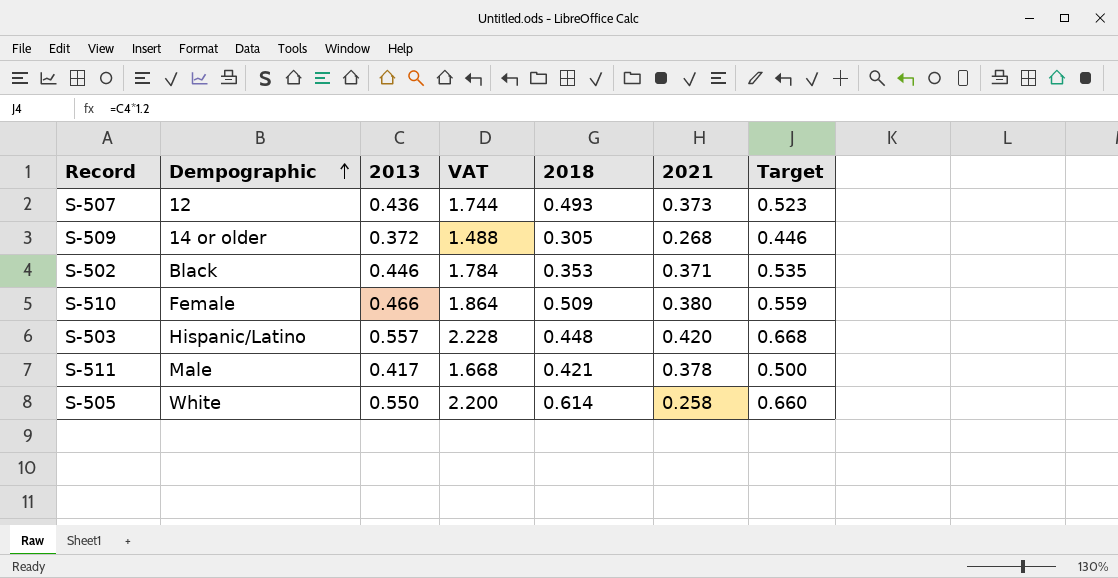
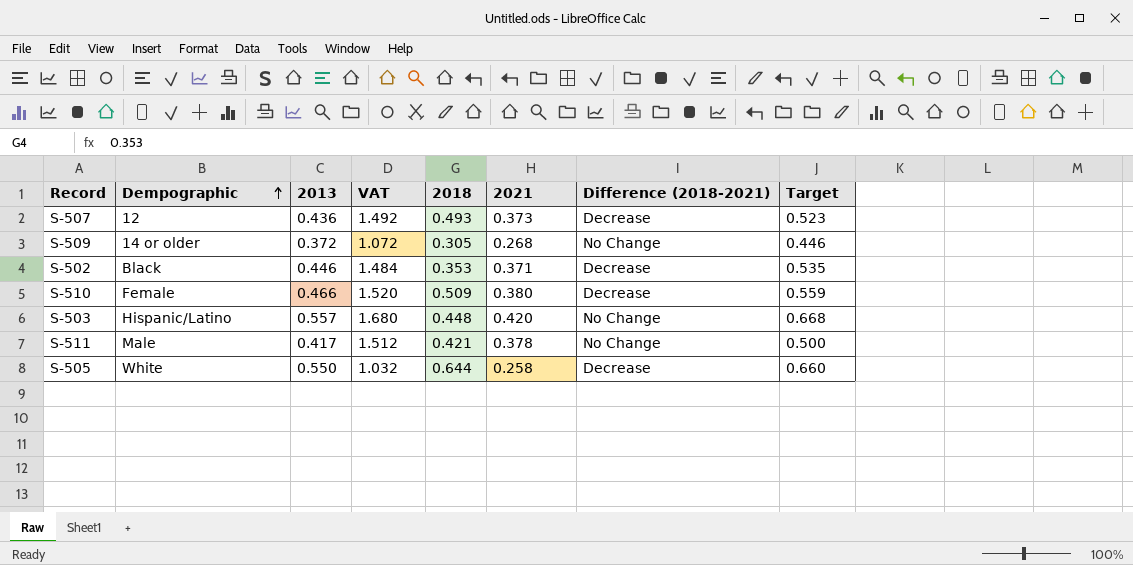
column VAT | formula: [2013] * 4 -> [2021] * 4
column Difference (2018-2021) | position: none -> 7
S-505 | 2018: 0.614 -> 0.644

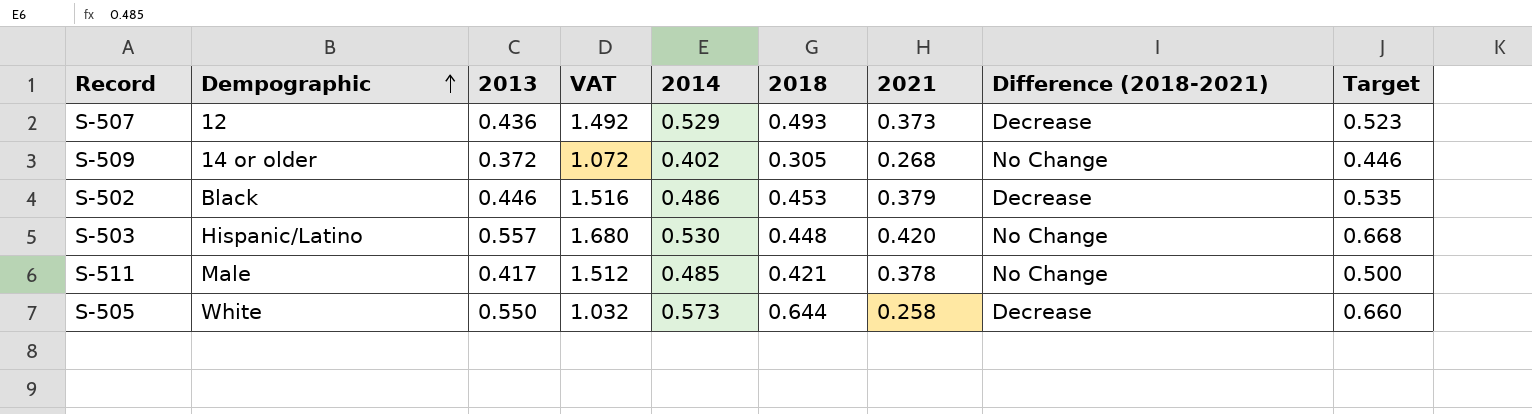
column 2014 | position: none -> 5
row S-510: Female | 0.466 | 1.520 | 0.509 | 0.380 | Decrease | 0.559 -> none
S-502 | VAT: 1.484 -> 1.516
S-502 | 2018: 0.353 -> 0.453
S-502 | 2021: 0.371 -> 0.379

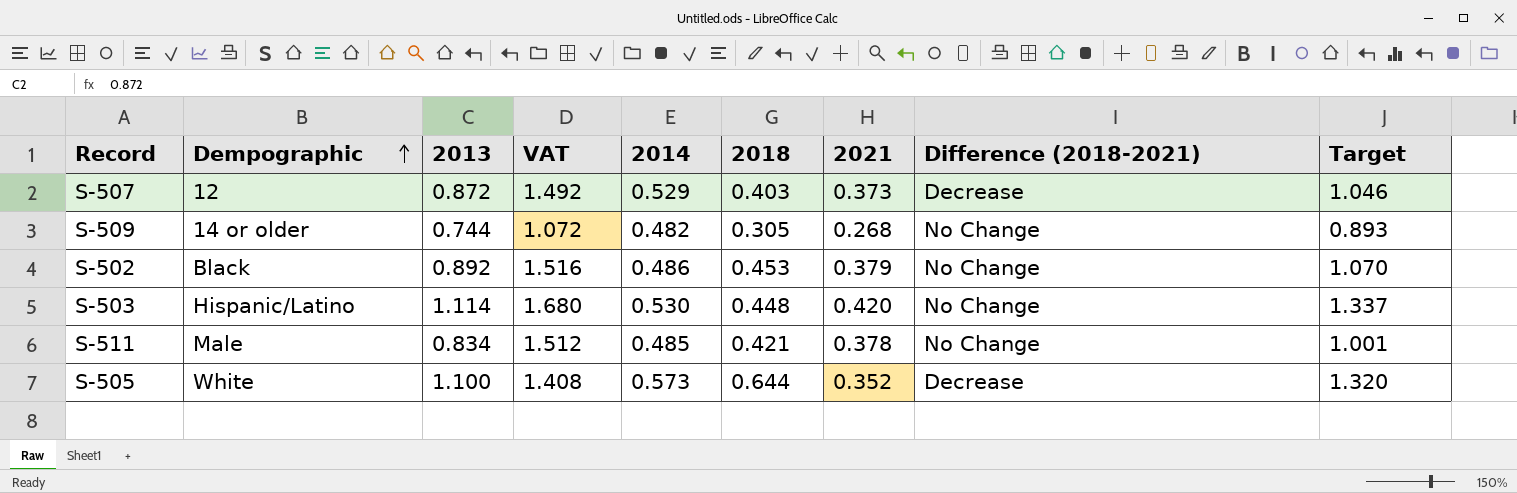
S-507 | 2013: 0.436 -> 0.872
S-507 | 2018: 0.493 -> 0.403
S-507 | Target: 0.523 -> 1.046
S-509 | 2013: 0.372 -> 0.744
S-509 | 2014: 0.402 -> 0.482
S-509 | Target: 0.446 -> 0.893
S-502 | 2013: 0.446 -> 0.892
S-502 | Difference (2018-2021): Decrease -> No Change
S-502 | Target: 0.535 -> 1.070
S-503 | 2013: 0.557 -> 1.114
S-503 | Target: 0.668 -> 1.337
S-511 | 2013: 0.417 -> 0.834
S-511 | Target: 0.500 -> 1.001
S-505 | 2013: 0.550 -> 1.100
S-505 | VAT: 1.032 -> 1.408
S-505 | 2021: 0.258 -> 0.352
S-505 | Target: 0.660 -> 1.320

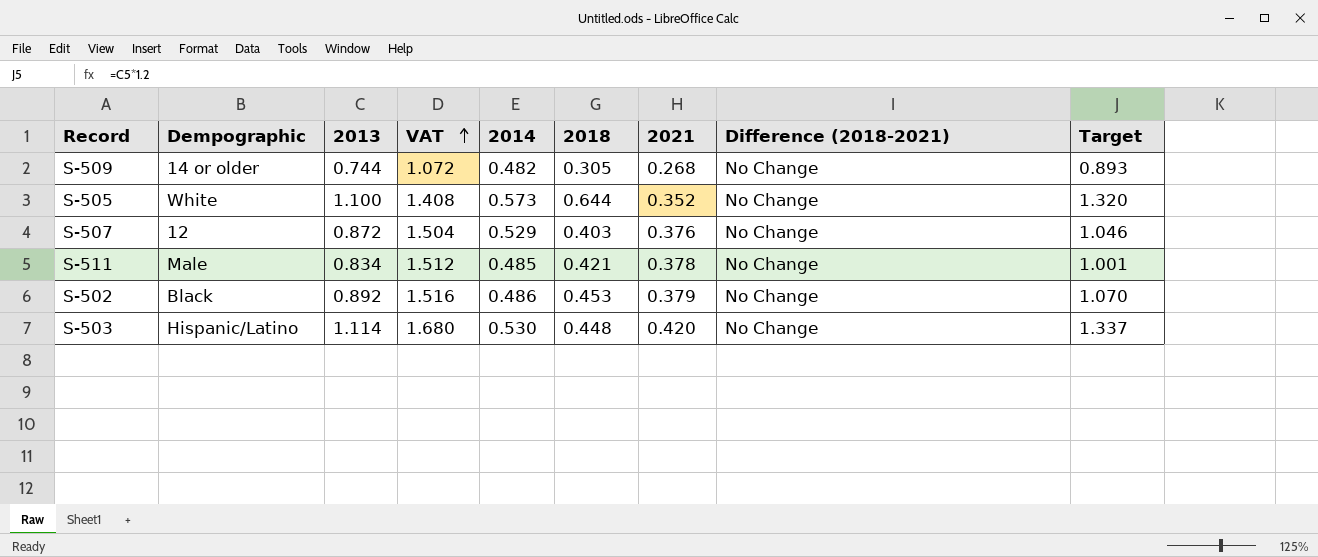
row order: Dempographic ascending -> VAT ascending
S-505 | Difference (2018-2021): Decrease -> No Change
S-507 | VAT: 1.492 -> 1.504
S-507 | 2021: 0.373 -> 0.376
S-507 | Difference (2018-2021): Decrease -> No Change

